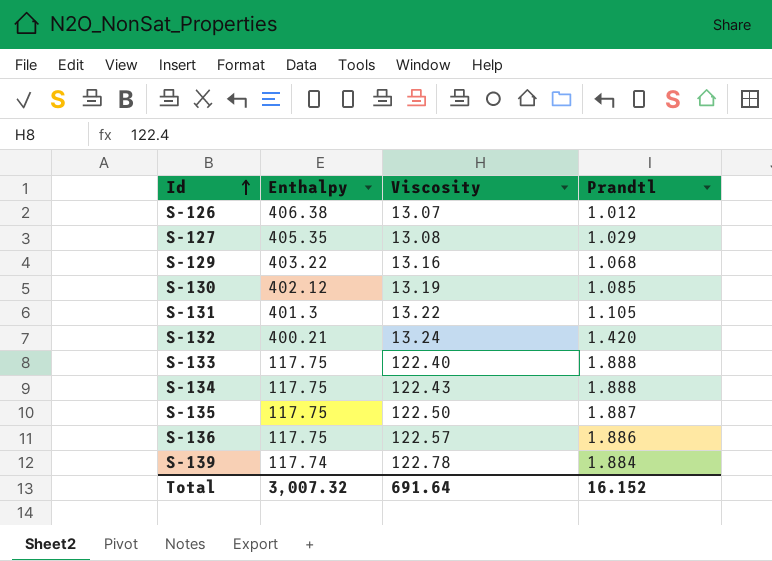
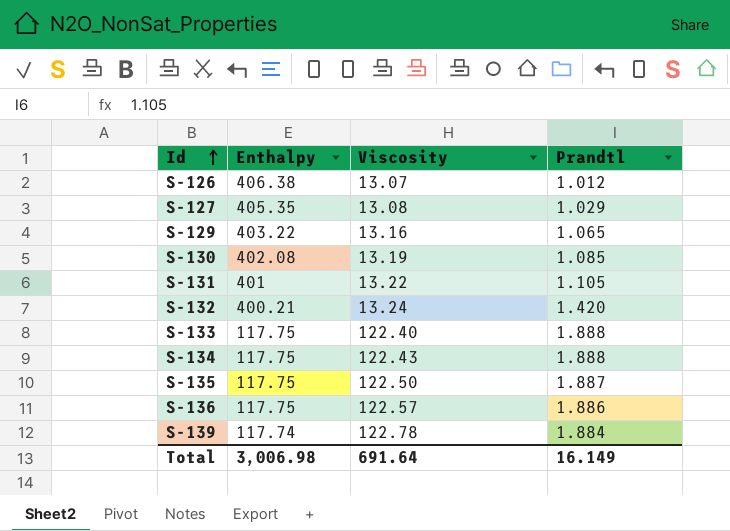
S-129 | Prandtl: 1.068 -> 1.065
S-130 | Enthalpy: 402.12 -> 402.08
S-131 | Enthalpy: 401.3 -> 401
Total | Enthalpy: 3,007.32 -> 3,006.98
Total | Prandtl: 16.152 -> 16.149

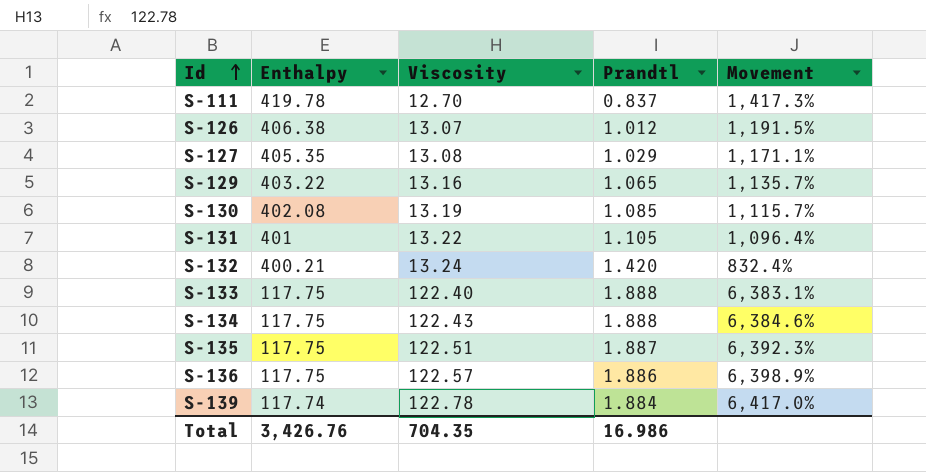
column Movement | formula: none -> ([Viscosity] - [Prandtl]) / [Prandtl]
row S-111: none -> 419.78 | 12.70 | 0.837 | 1,417.3%
S-135 | Viscosity: 122.50 -> 122.51
Total | Enthalpy: 3,006.98 -> 3,426.76
Total | Viscosity: 691.64 -> 704.35
Total | Prandtl: 16.149 -> 16.986

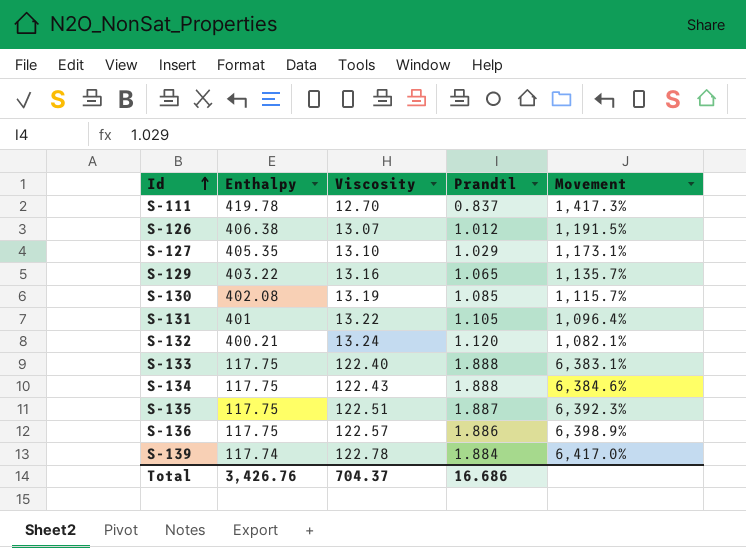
S-127 | Viscosity: 13.08 -> 13.10
S-127 | Movement: 1,171.1% -> 1,173.1%
S-132 | Prandtl: 1.420 -> 1.120
S-132 | Movement: 832.4% -> 1,082.1%
Total | Viscosity: 704.35 -> 704.37
Total | Prandtl: 16.986 -> 16.686

